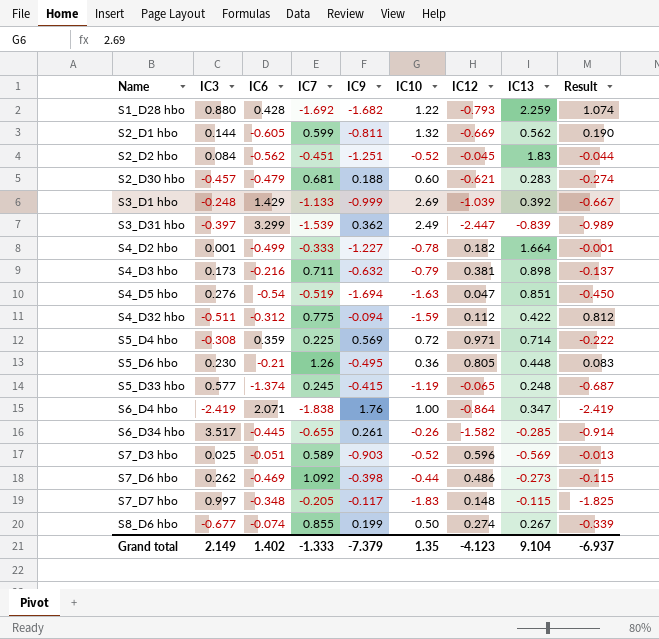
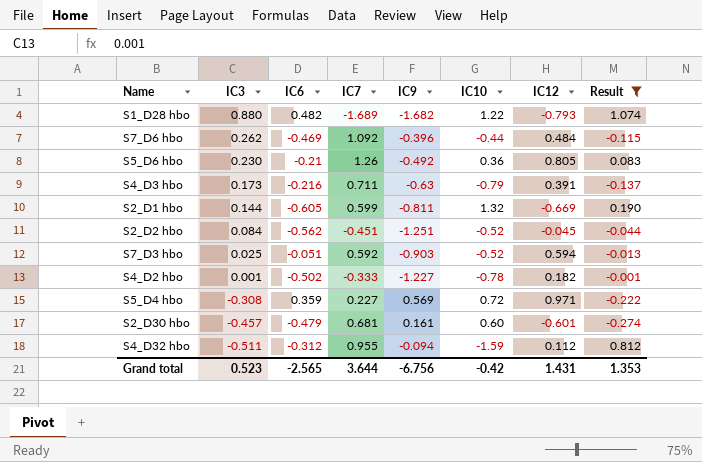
filter: none -> Result >= -0.274
row order: Name ascending -> IC3 descending
column IC13 | position: 8 -> none
S1_D28 hbo | IC6: 0.428 -> 0.482
S1_D28 hbo | IC7: -1.692 -> -1.689
S7_D6 hbo | IC9: -0.398 -> -0.396
S7_D6 hbo | IC12: 0.486 -> 0.484
S5_D6 hbo | IC9: -0.495 -> -0.492
S4_D3 hbo | IC9: -0.632 -> -0.63
S4_D3 hbo | IC12: 0.381 -> 0.391
S7_D3 hbo | IC7: 0.589 -> 0.592
S7_D3 hbo | IC12: 0.596 -> 0.594
S4_D2 hbo | IC6: -0.499 -> -0.502
S5_D4 hbo | IC7: 0.225 -> 0.227
S2_D30 hbo | IC9: 0.188 -> 0.161
S2_D30 hbo | IC12: -0.621 -> -0.601
S4_D32 hbo | IC7: 0.775 -> 0.955
Grand total | IC3: 2.149 -> 0.523
Grand total | IC6: 1.402 -> -2.565
Grand total | IC7: -1.333 -> 3.644
Grand total | IC9: -7.379 -> -6.756
Grand total | IC10: 1.35 -> -0.42
Grand total | IC12: -4.123 -> 1.431
Grand total | Result: -6.937 -> 1.353

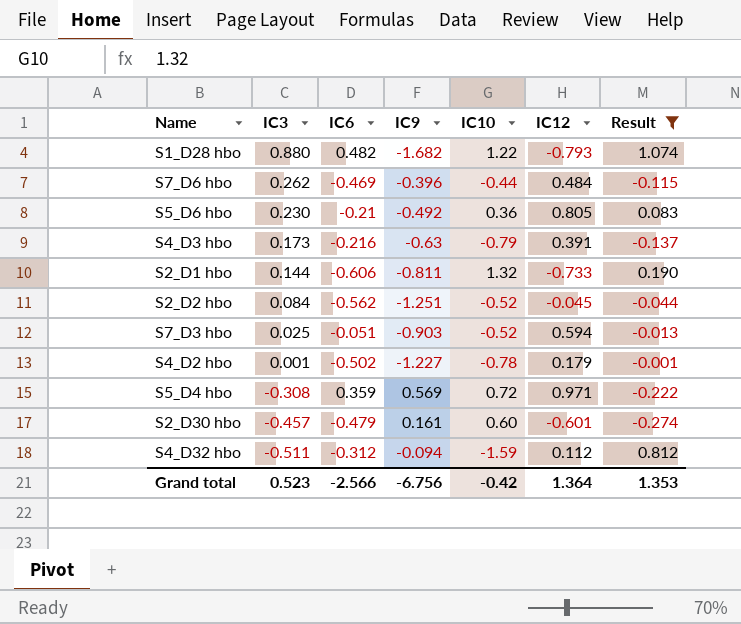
column IC7 | position: 4 -> none
S2_D1 hbo | IC6: -0.605 -> -0.606
S2_D1 hbo | IC12: -0.669 -> -0.733
S4_D2 hbo | IC12: 0.182 -> 0.179
Grand total | IC6: -2.565 -> -2.566
Grand total | IC12: 1.431 -> 1.364

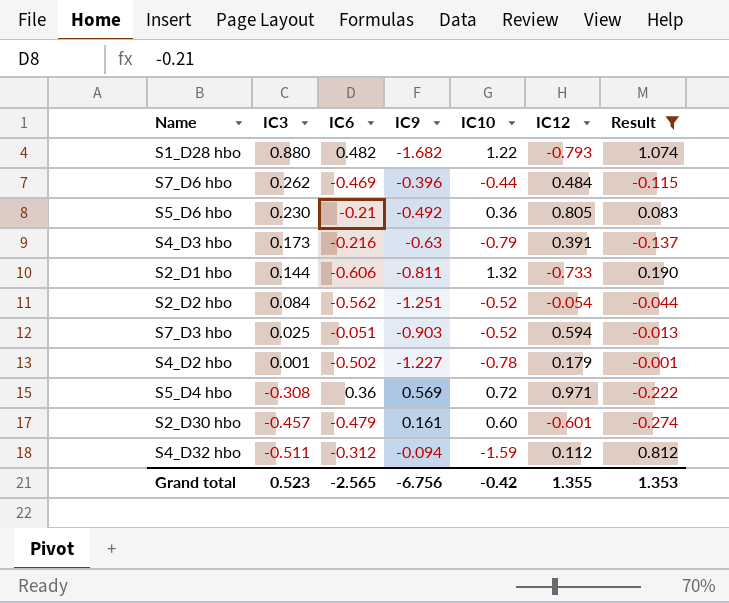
S2_D2 hbo | IC12: -0.045 -> -0.054
S5_D4 hbo | IC6: 0.359 -> 0.36
Grand total | IC6: -2.566 -> -2.565
Grand total | IC12: 1.364 -> 1.355

